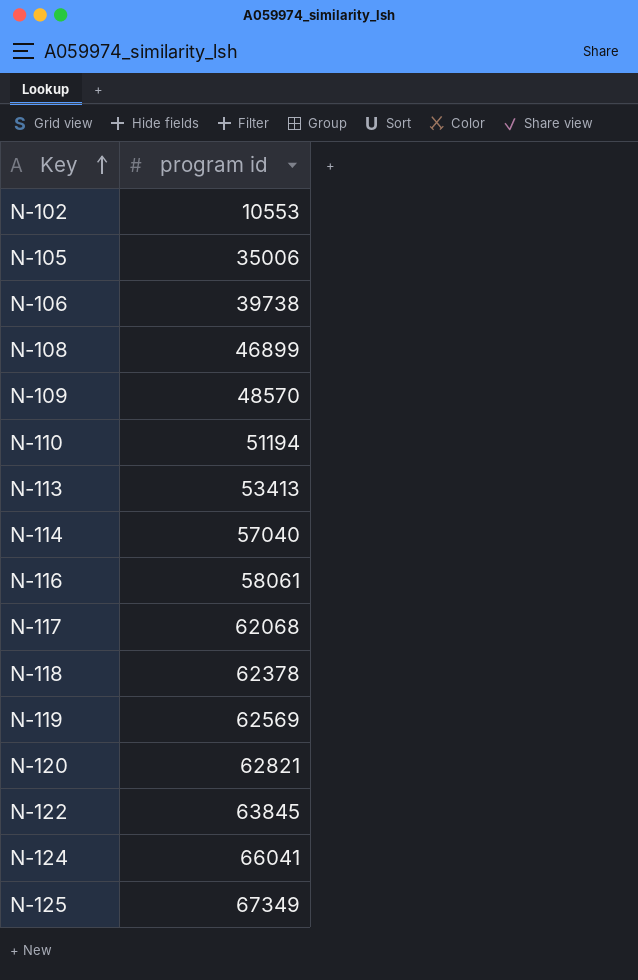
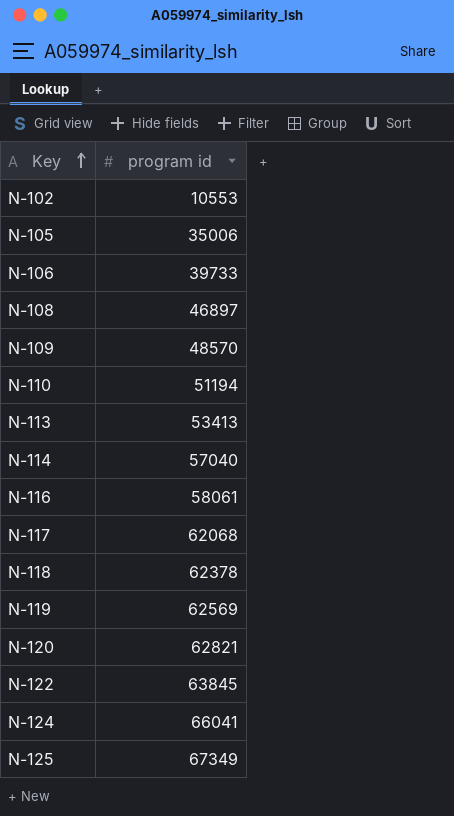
N-106 | program id: 39738 -> 39733
N-108 | program id: 46899 -> 46897

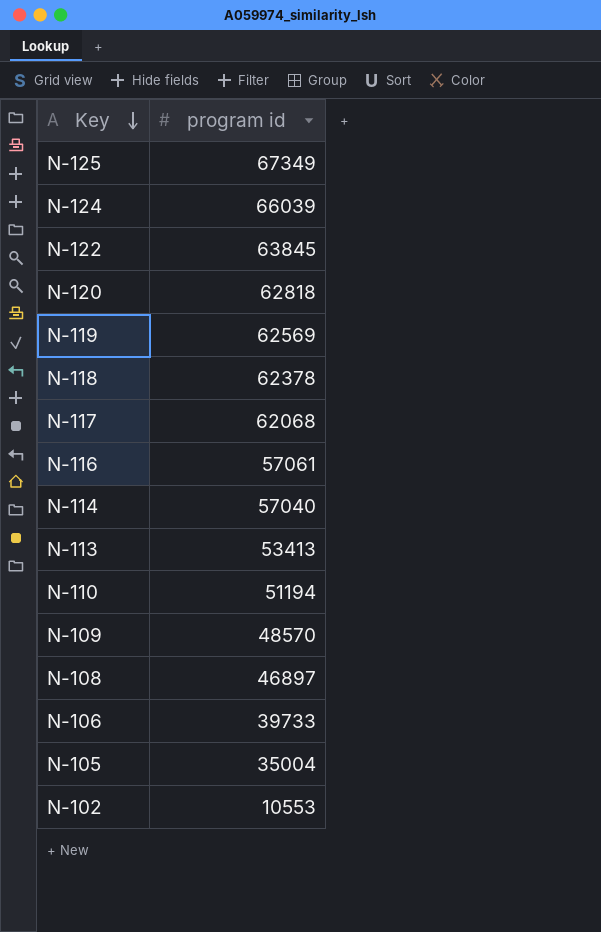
row order: Key ascending -> Key descending
N-124 | program id: 66041 -> 66039
N-120 | program id: 62821 -> 62818
N-116 | program id: 58061 -> 57061
N-105 | program id: 35006 -> 35004

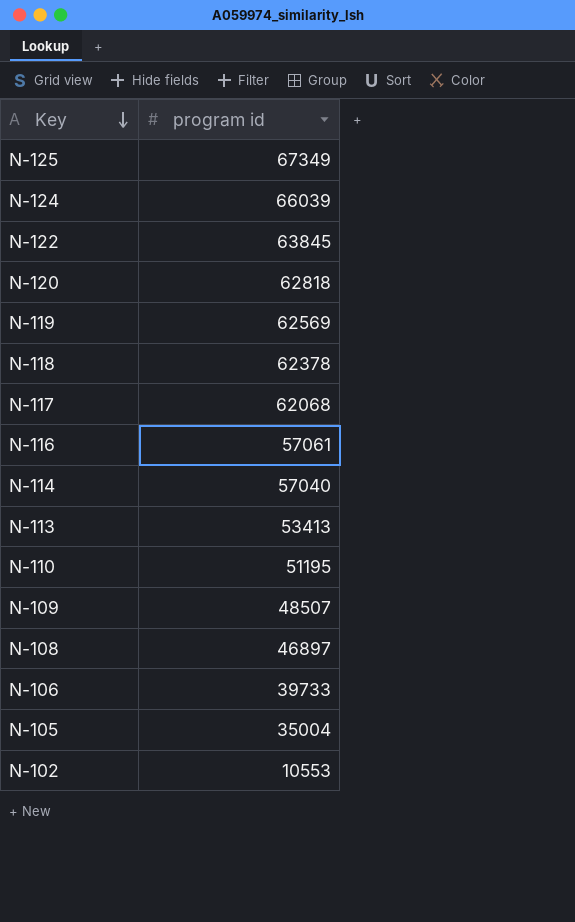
N-110 | program id: 51194 -> 51195
N-109 | program id: 48570 -> 48507

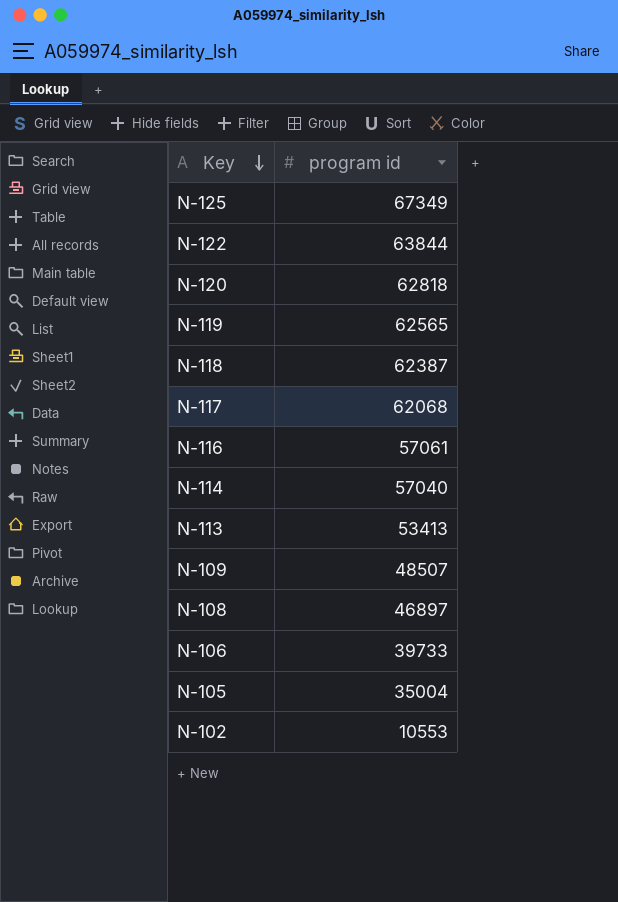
row N-124: 66039 -> none
row N-110: 51195 -> none
N-122 | program id: 63845 -> 63844
N-119 | program id: 62569 -> 62565
N-118 | program id: 62378 -> 62387

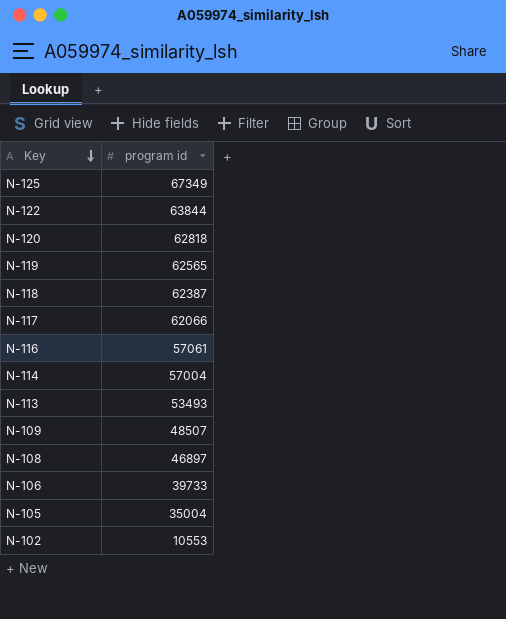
N-117 | program id: 62068 -> 62066
N-114 | program id: 57040 -> 57004
N-113 | program id: 53413 -> 53493

